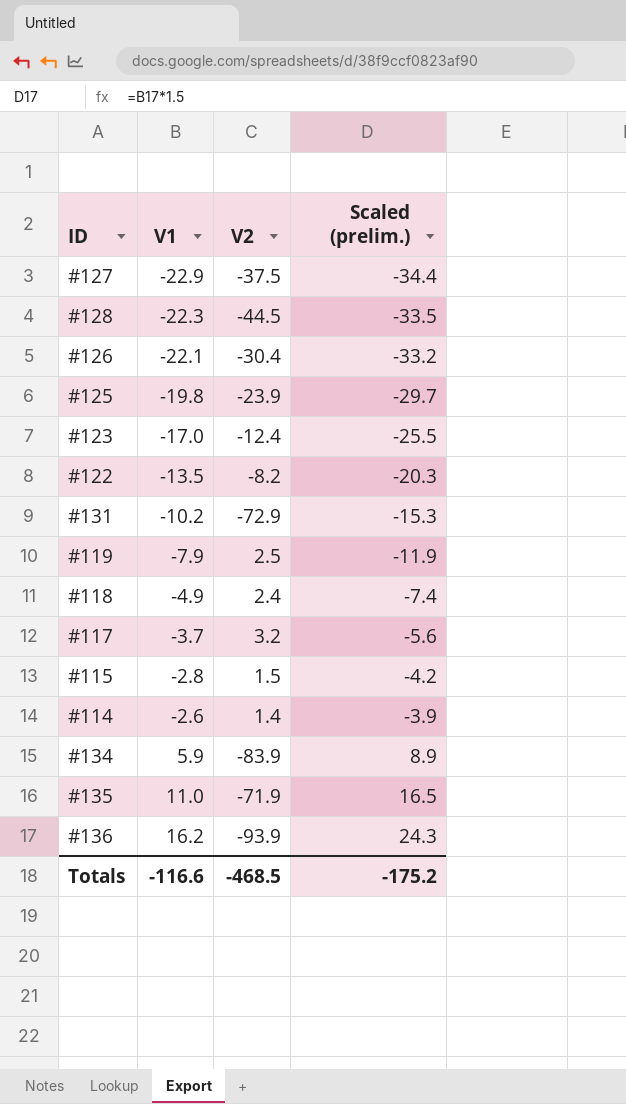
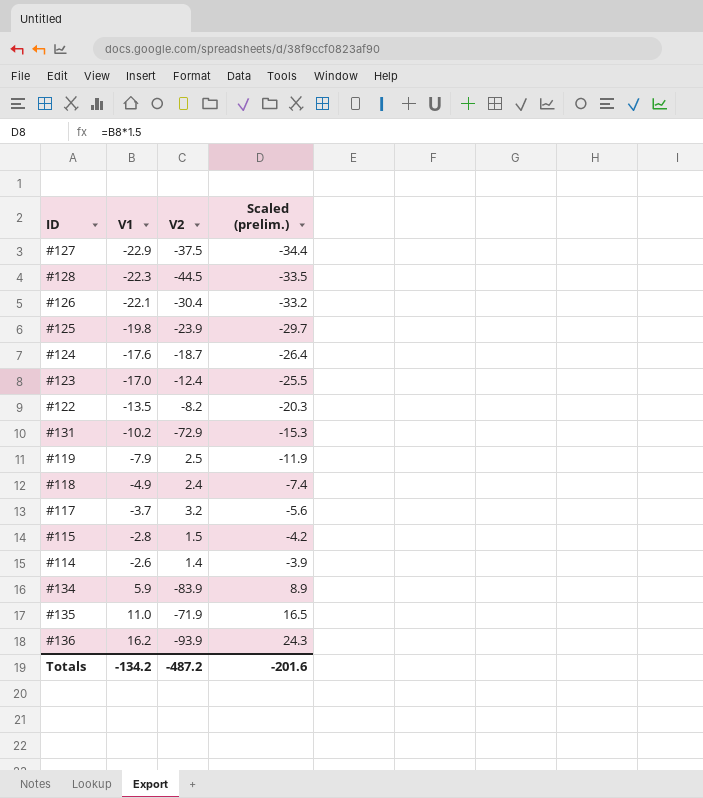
row #124: none -> -17.6 | -18.7 | -26.4
Totals | V1: -116.6 -> -134.2
Totals | V2: -468.5 -> -487.2
Totals | Scaled (prelim.): -175.2 -> -201.6

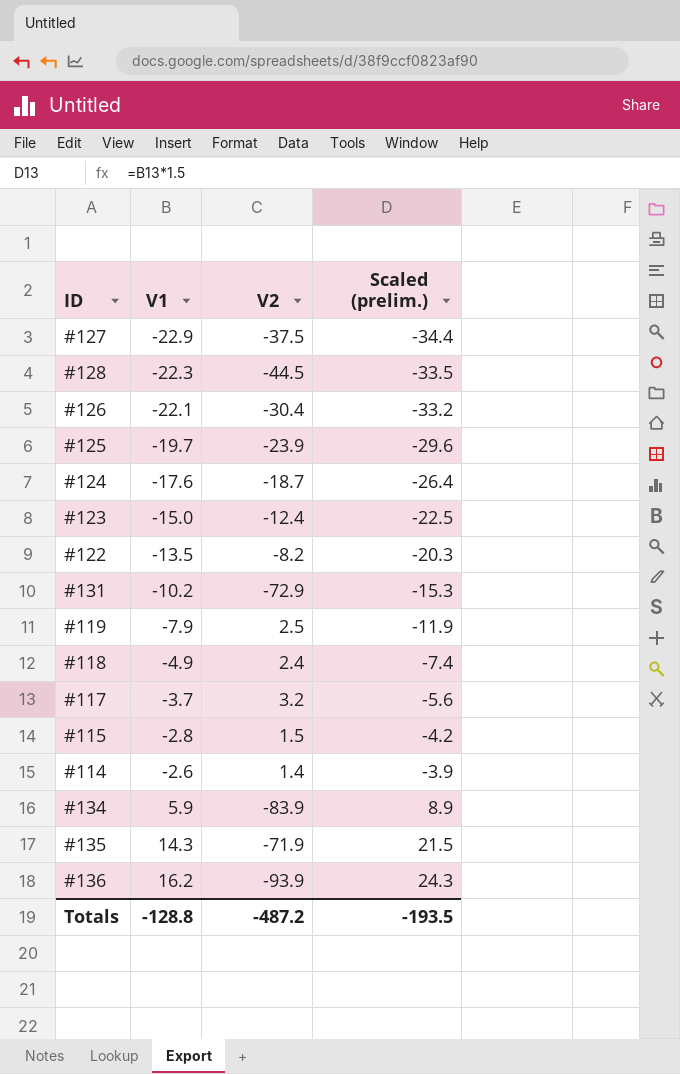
#125 | V1: -19.8 -> -19.7
#125 | Scaled (prelim.): -29.7 -> -29.6
#123 | V1: -17.0 -> -15.0
#123 | Scaled (prelim.): -25.5 -> -22.5
#135 | V1: 11.0 -> 14.3
#135 | Scaled (prelim.): 16.5 -> 21.5
Totals | V1: -134.2 -> -128.8
Totals | Scaled (prelim.): -201.6 -> -193.5

